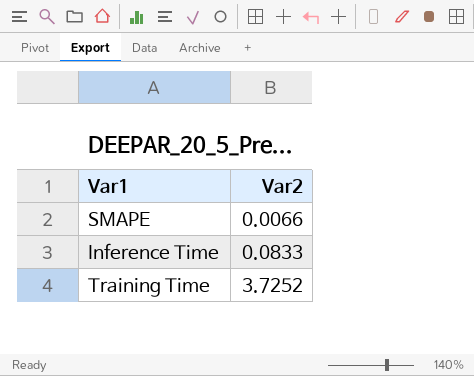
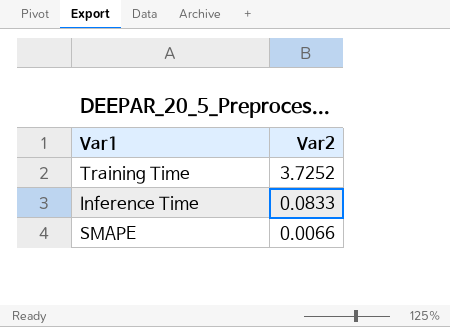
row order: Var2 ascending -> Var2 descending

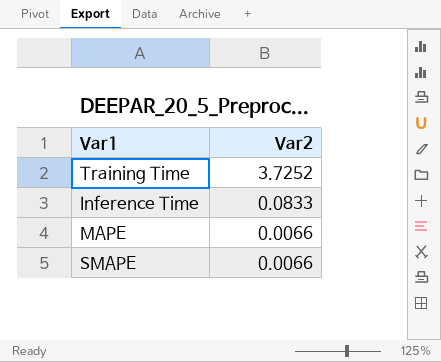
row MAPE: none -> 0.0066

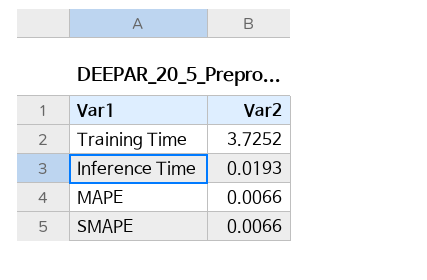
Inference Time | Var2: 0.0833 -> 0.0193

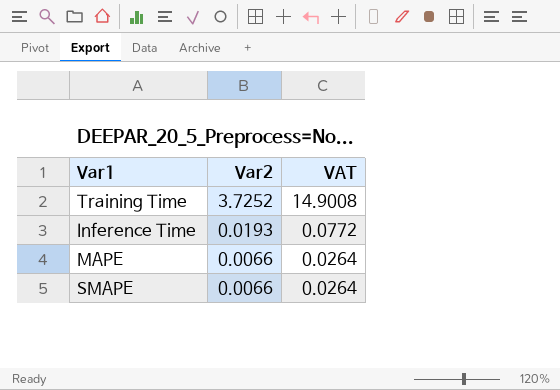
column VAT | formula: none -> [Var2] * 4

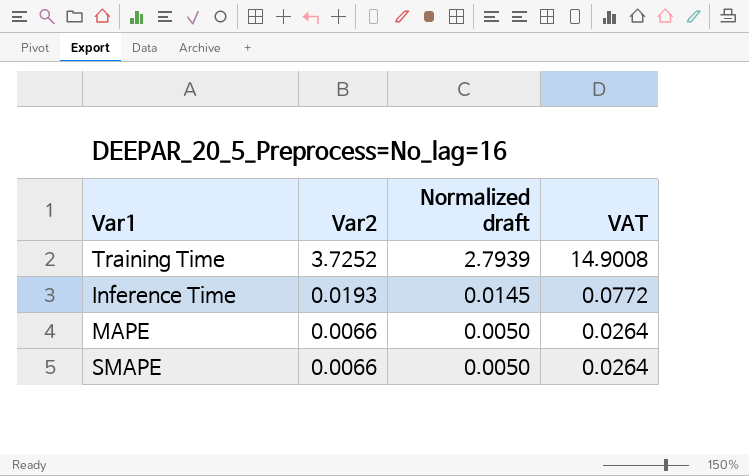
column Normalized draft | formula: none -> [Var2] * 0.75

